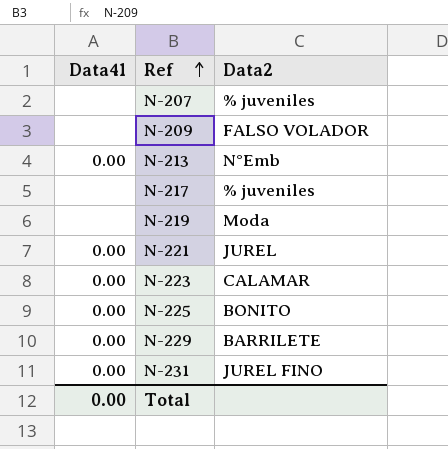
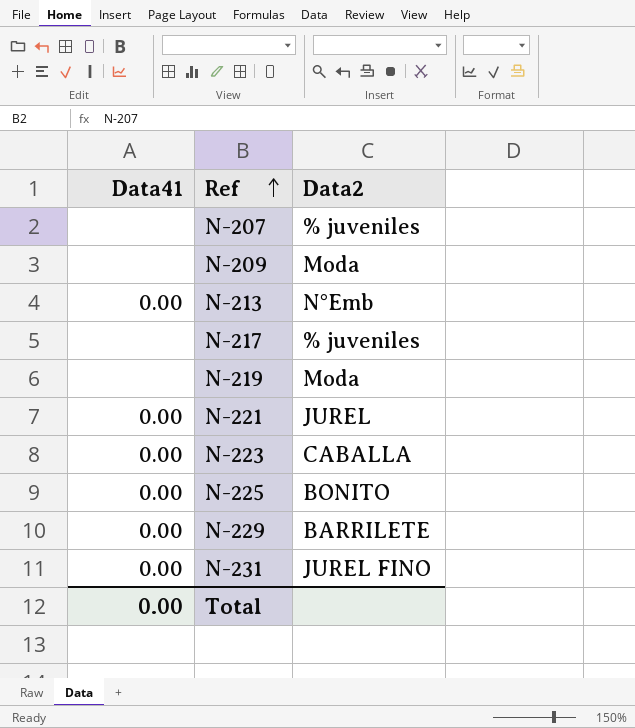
N-209 | Data2: FALSO VOLADOR -> Moda
N-223 | Data2: CALAMAR -> CABALLA

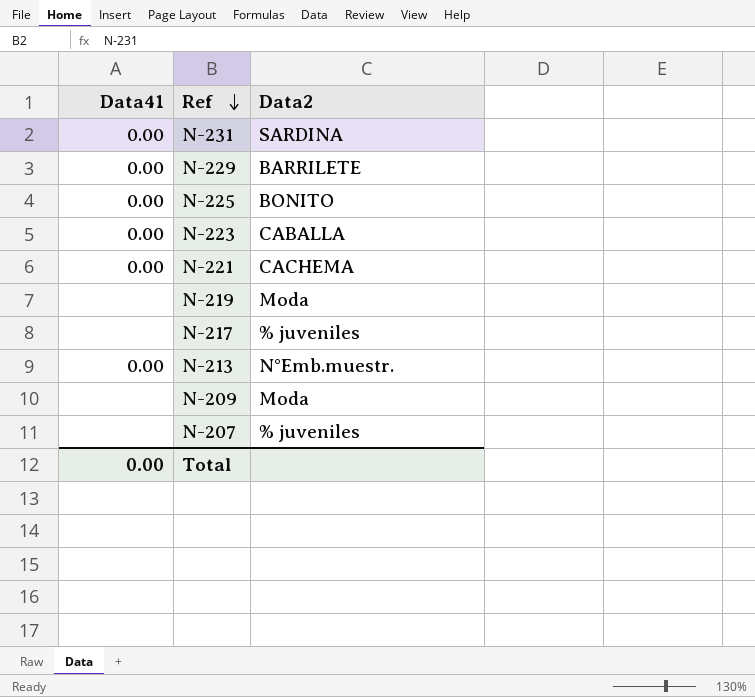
row order: Ref ascending -> Ref descending
N-231 | Data2: JUREL FINO -> SARDINA
N-221 | Data2: JUREL -> CACHEMA
N-213 | Data2: N°Emb -> N°Emb.muestr.

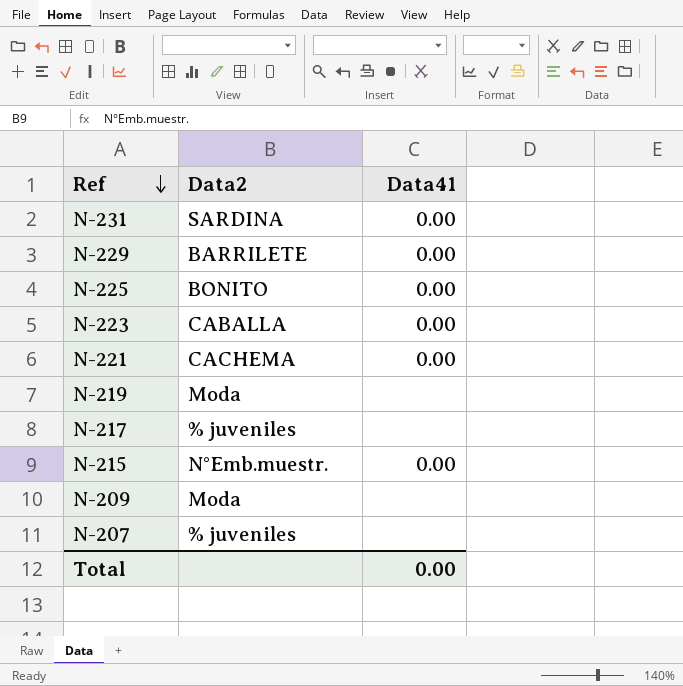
column Data41 | position: 1 -> 3
row N-213: 0.00 | N°Emb.muestr. -> none
row N-215: none -> N°Emb.muestr. | 0.00

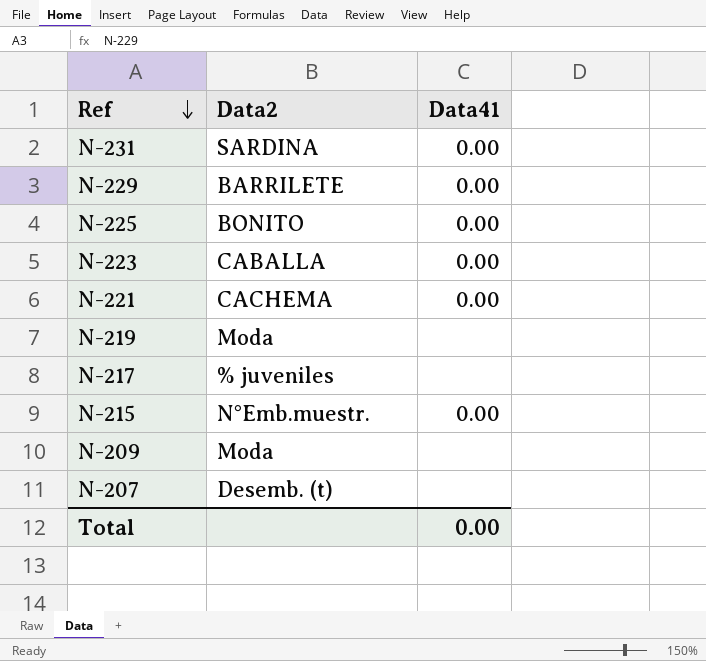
N-207 | Data2: % juveniles -> Desemb. (t)

